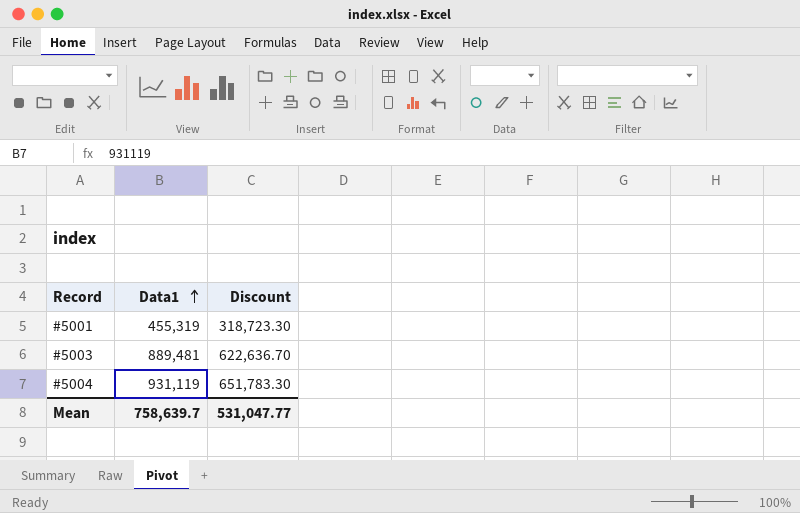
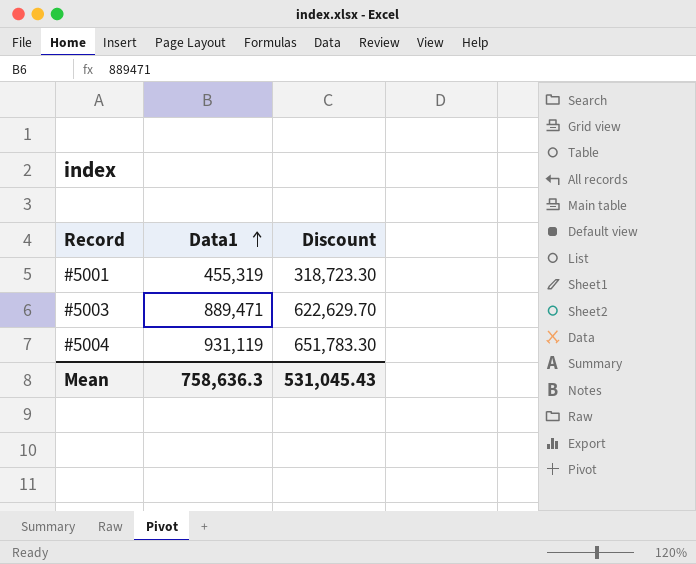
#5003 | Data1: 889,481 -> 889,471
#5003 | Discount: 622,636.70 -> 622,629.70
Mean | Data1: 758,639.7 -> 758,636.3
Mean | Discount: 531,047.77 -> 531,045.43

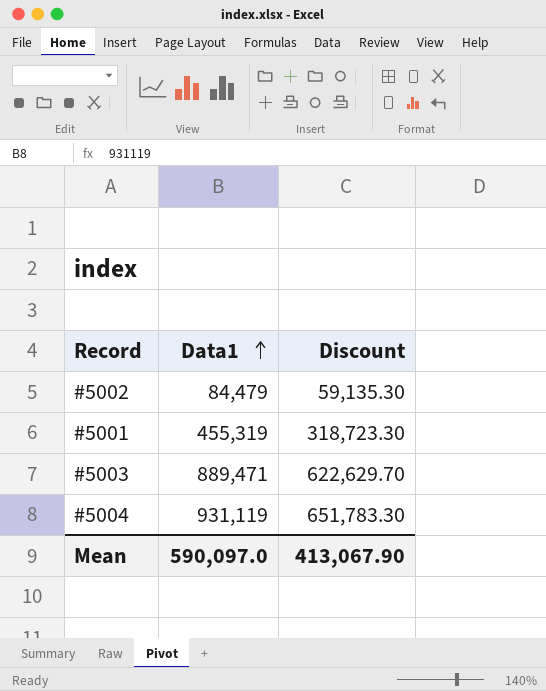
row #5002: none -> 84,479 | 59,135.30
Mean | Data1: 758,636.3 -> 590,097.0
Mean | Discount: 531,045.43 -> 413,067.90

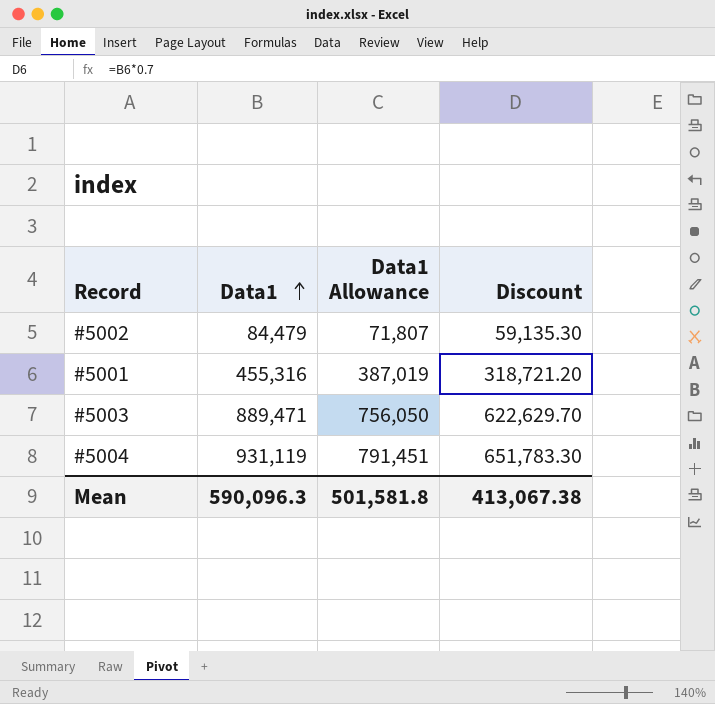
column Data1 Allowance | formula: none -> [Data1] * 0.85
#5001 | Data1: 455,319 -> 455,316
#5001 | Discount: 318,723.30 -> 318,721.20
Mean | Data1: 590,097.0 -> 590,096.3
Mean | Discount: 413,067.90 -> 413,067.38

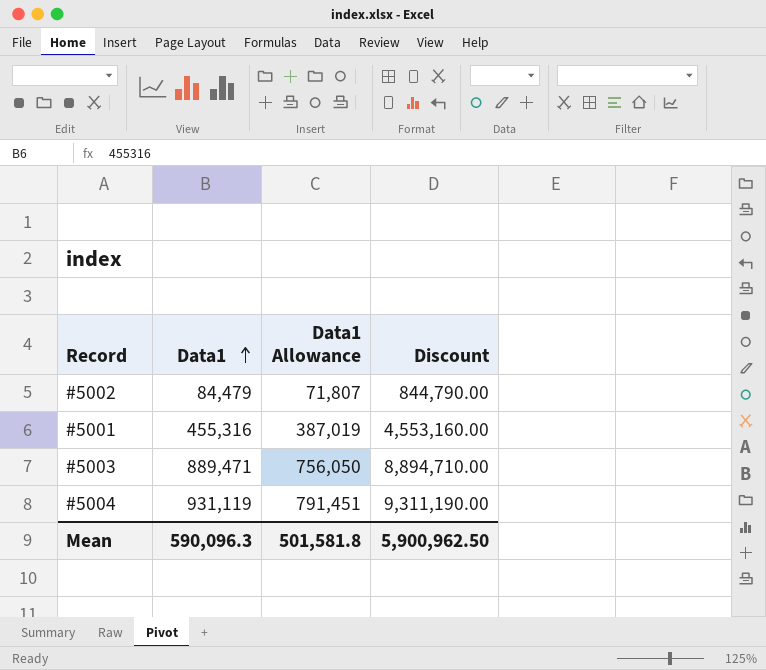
column Discount | formula: [Data1] * 0.7 -> [Data1] * 10
Mean | Discount: 413,067.38 -> 5,900,962.50

